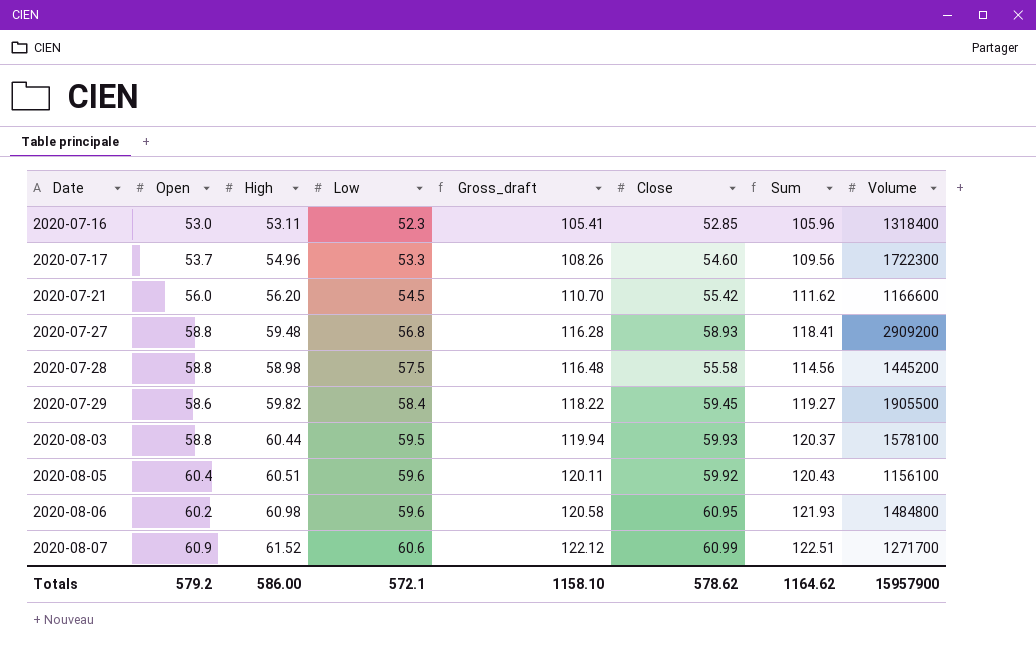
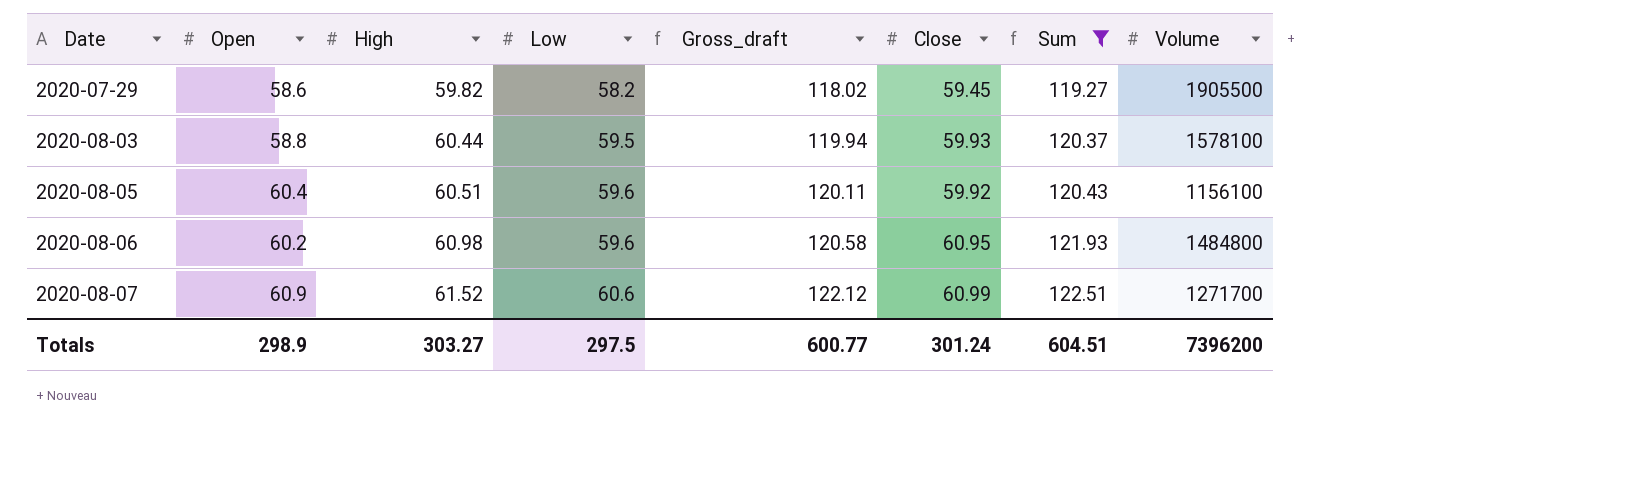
filter: none -> Sum >= 119.27
2020-07-29 | Low: 58.4 -> 58.2
2020-07-29 | Gross_draft: 118.22 -> 118.02
Totals | Open: 579.2 -> 298.9
Totals | High: 586.00 -> 303.27
Totals | Low: 572.1 -> 297.5
Totals | Gross_draft: 1158.10 -> 600.77
Totals | Close: 578.62 -> 301.24
Totals | Sum: 1164.62 -> 604.51
Totals | Volume: 15957900 -> 7396200

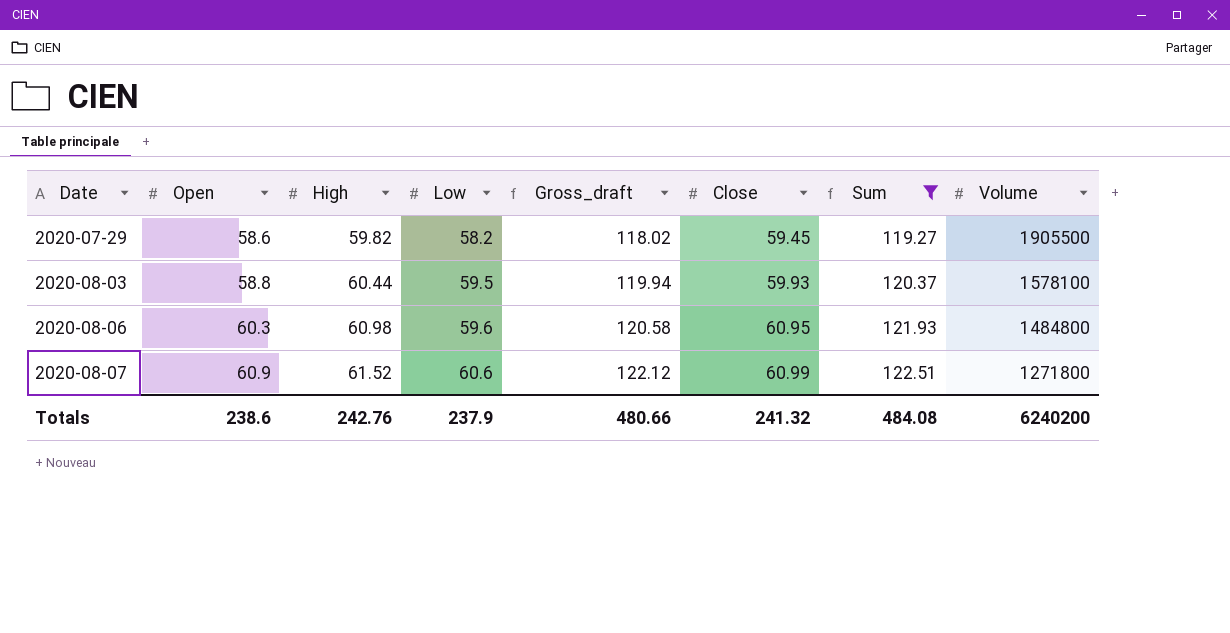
row 2020-08-05: 60.4 | 60.51 | 59.6 | 120.11 | 59.92 | 120.43 | 1156100 -> none
2020-08-06 | Open: 60.2 -> 60.3
2020-08-07 | Volume: 1271700 -> 1271800
Totals | Open: 298.9 -> 238.6
Totals | High: 303.27 -> 242.76
Totals | Low: 297.5 -> 237.9
Totals | Gross_draft: 600.77 -> 480.66
Totals | Close: 301.24 -> 241.32
Totals | Sum: 604.51 -> 484.08
Totals | Volume: 7396200 -> 6240200

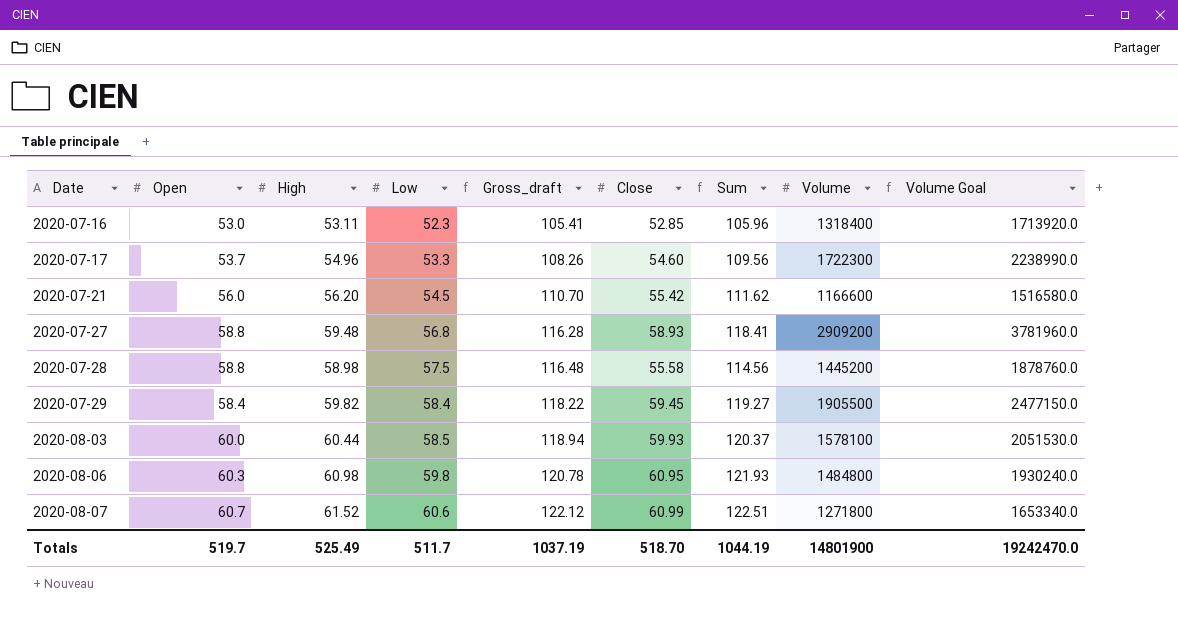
filter: Sum >= 119.27 -> none
column Volume Goal | formula: none -> [Volume] * 1.3
2020-07-29 | Open: 58.6 -> 58.4
2020-07-29 | Low: 58.2 -> 58.4
2020-07-29 | Gross_draft: 118.02 -> 118.22
2020-08-03 | Open: 58.8 -> 60.0
2020-08-03 | Low: 59.5 -> 58.5
2020-08-03 | Gross_draft: 119.94 -> 118.94
2020-08-06 | Low: 59.6 -> 59.8
2020-08-06 | Gross_draft: 120.58 -> 120.78
2020-08-07 | Open: 60.9 -> 60.7
Totals | Open: 238.6 -> 519.7
Totals | High: 242.76 -> 525.49
Totals | Low: 237.9 -> 511.7
Totals | Gross_draft: 480.66 -> 1037.19
Totals | Close: 241.32 -> 518.70
Totals | Sum: 484.08 -> 1044.19
Totals | Volume: 6240200 -> 14801900

